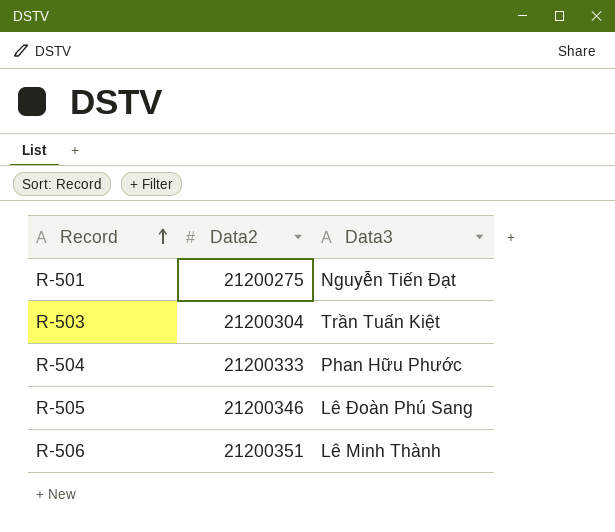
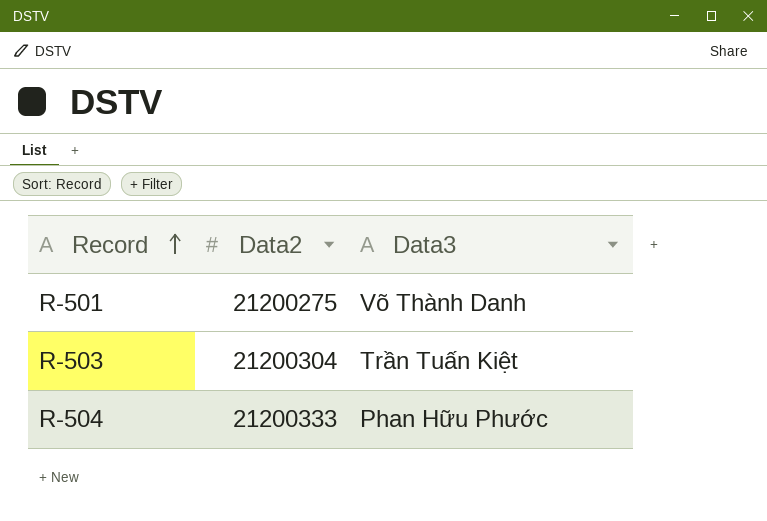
row R-505: 21200346 | Lê Đoàn Phú Sang -> none
row R-506: 21200351 | Lê Minh Thành -> none
R-501 | Data3: Nguyễn Tiến Đạt -> Võ Thành Danh

